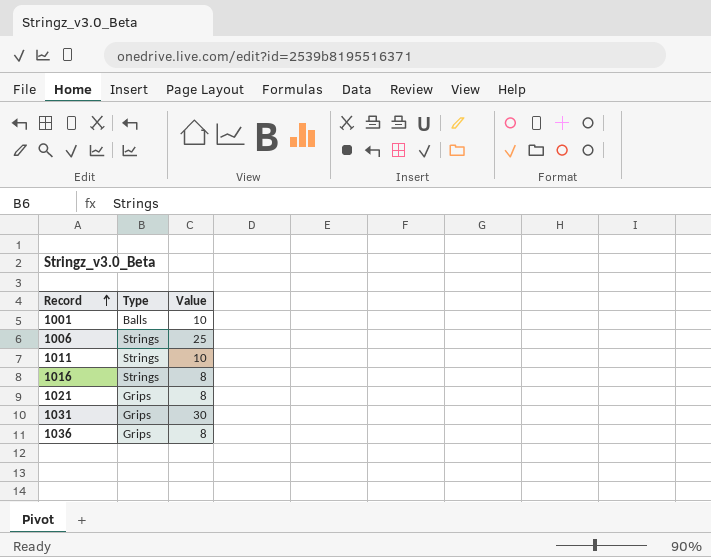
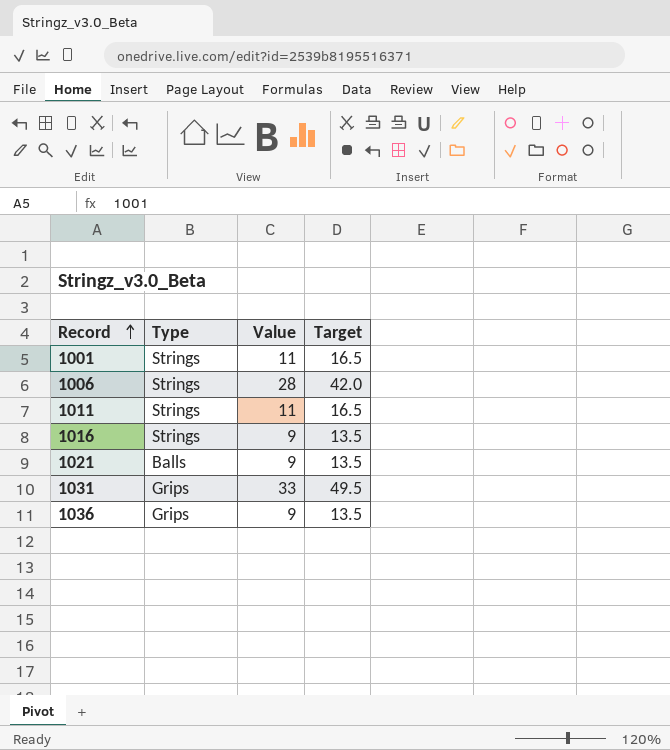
column Target | formula: none -> [Value] * 1.5
1001 | Type: Balls -> Strings
1001 | Value: 10 -> 11
1006 | Value: 25 -> 28
1011 | Value: 10 -> 11
1016 | Value: 8 -> 9
1021 | Type: Grips -> Balls
1021 | Value: 8 -> 9
1031 | Value: 30 -> 33
1036 | Value: 8 -> 9

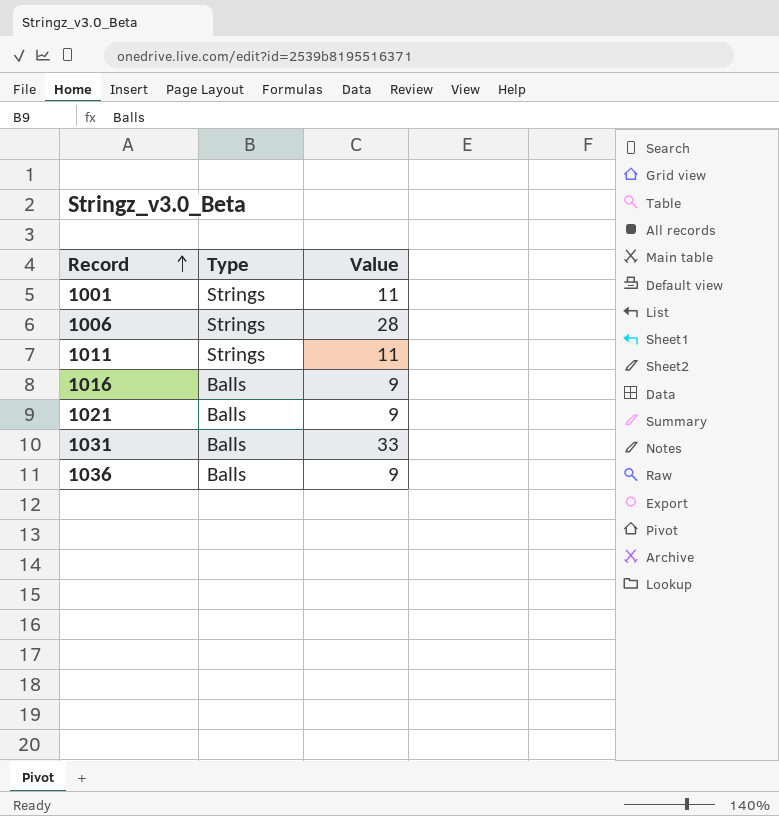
column Target | formula: [Value] * 1.5 -> none
1016 | Type: Strings -> Balls
1031 | Type: Grips -> Balls
1036 | Type: Grips -> Balls

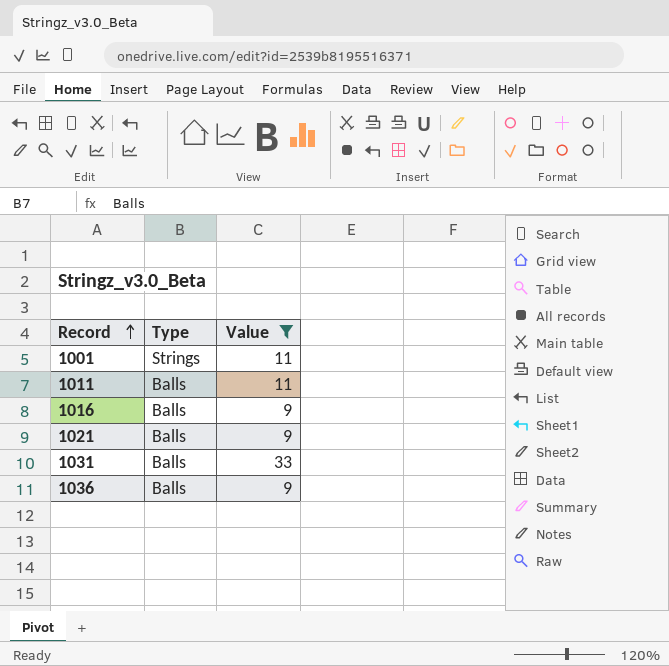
filter: none -> Value != 28
1011 | Type: Strings -> Balls

